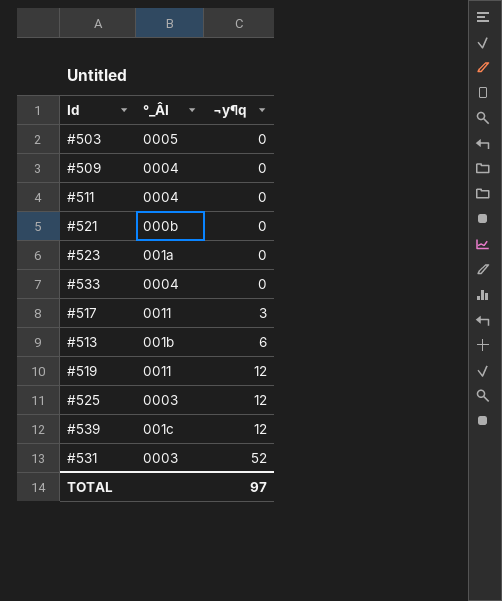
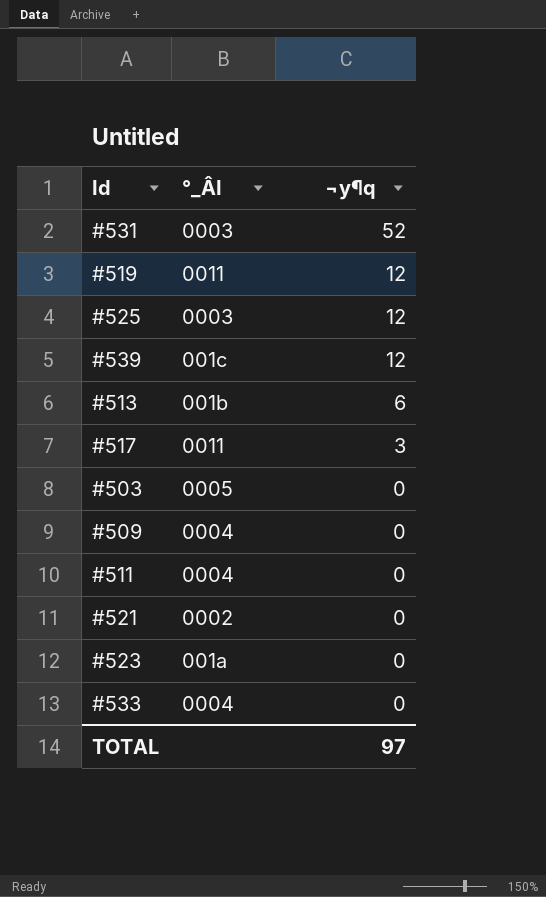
row order: ¬y¶q ascending -> ¬y¶q descending
#521 | °_ÂI: 000b -> 0002

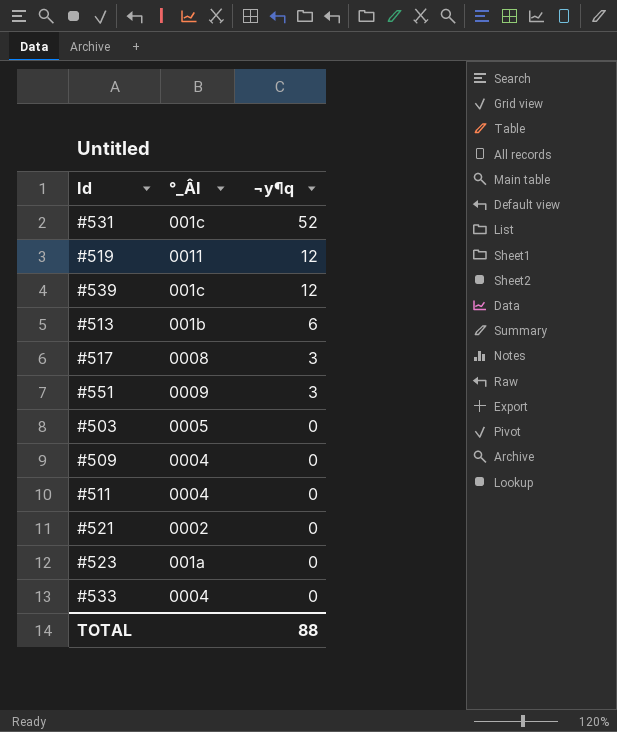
row #525: 0003 | 12 -> none
#531 | °_ÂI: 0003 -> 001c
#517 | °_ÂI: 0011 -> 0008
row #551: none -> 0009 | 3
TOTAL | ¬y¶q: 97 -> 88

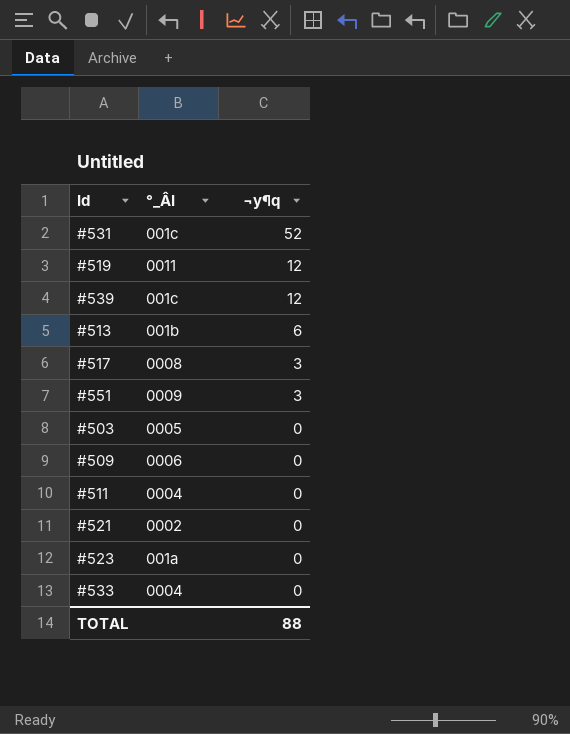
#509 | °_ÂI: 0004 -> 0006

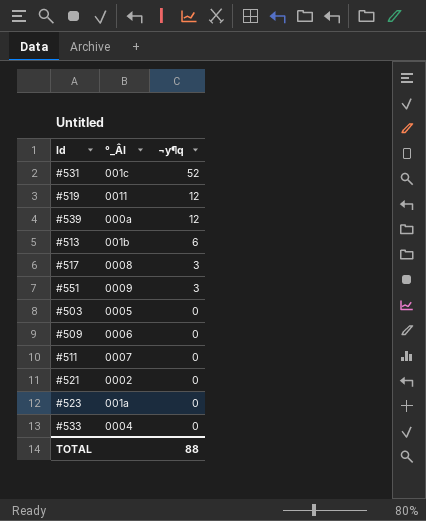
#539 | °_ÂI: 001c -> 000a
#511 | °_ÂI: 0004 -> 0007

